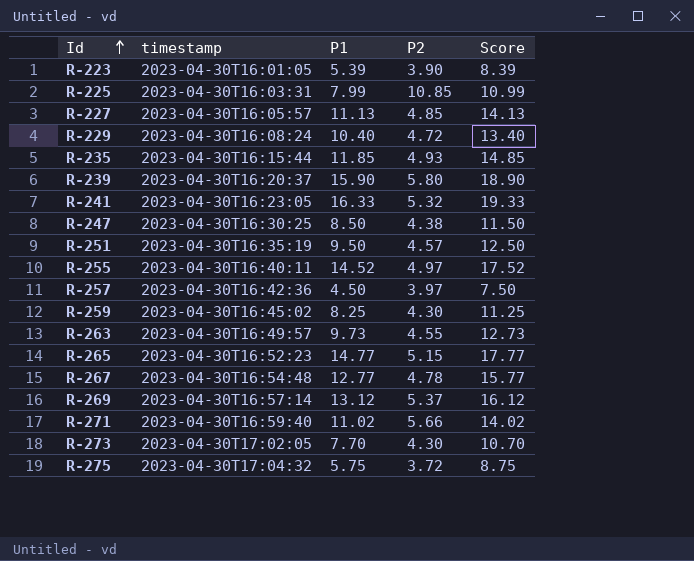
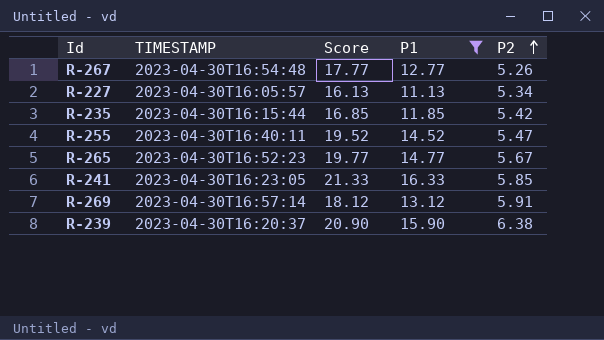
filter: none -> P1 >= 11.13
row order: Id ascending -> P2 ascending
column name: timestamp -> TIMESTAMP
column Score | formula: [P1] + 3 -> [P1] + 5
column Score | position: 5 -> 3
R-267 | P2: 4.78 -> 5.26
R-227 | P2: 4.85 -> 5.34
R-235 | P2: 4.93 -> 5.42
R-255 | P2: 4.97 -> 5.47
R-265 | P2: 5.15 -> 5.67
R-241 | P2: 5.32 -> 5.85
R-269 | P2: 5.37 -> 5.91
R-239 | P2: 5.80 -> 6.38

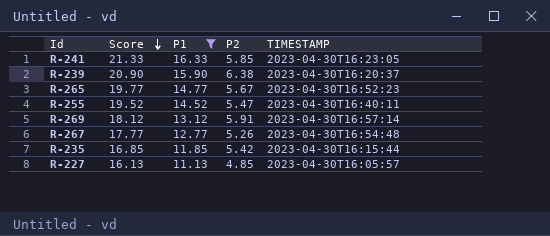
row order: P2 ascending -> Score descending
column TIMESTAMP | position: 2 -> 5
R-227 | P2: 5.34 -> 4.85

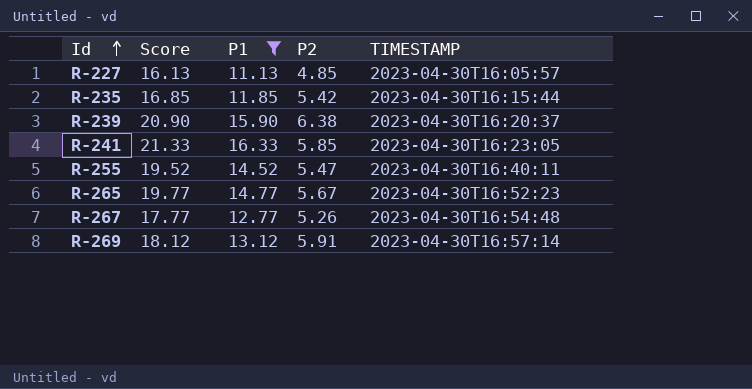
row order: Score descending -> Id ascending

